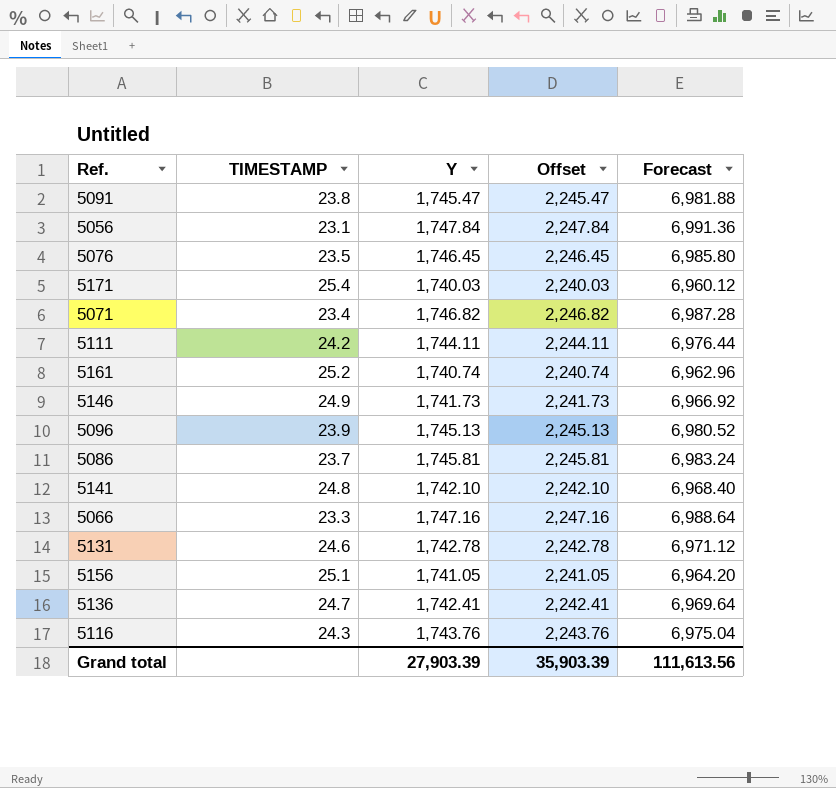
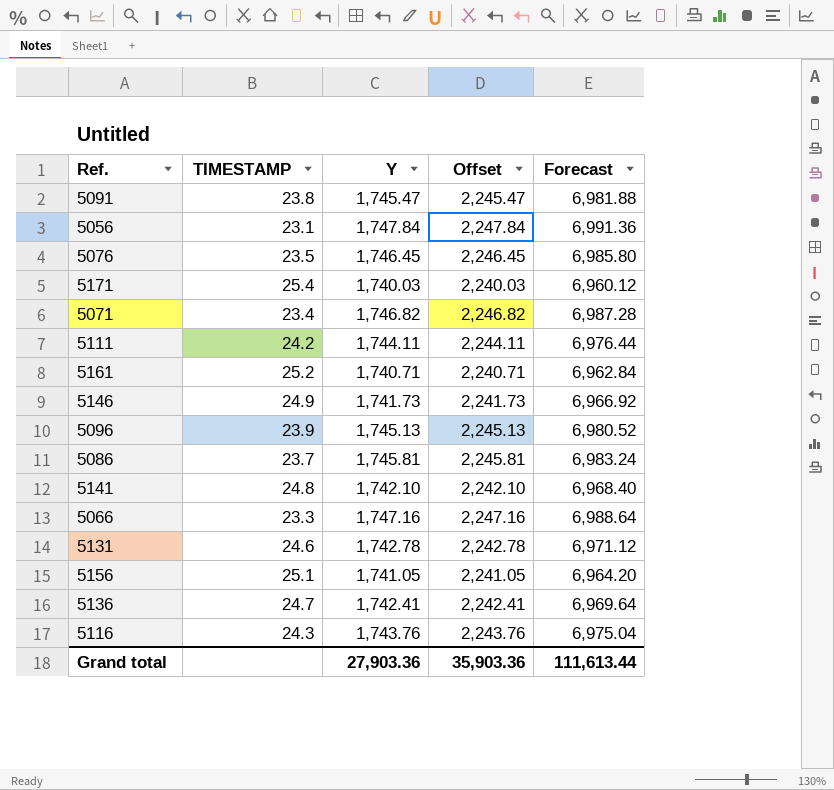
5161 | Y: 1,740.74 -> 1,740.71
5161 | Offset: 2,240.74 -> 2,240.71
5161 | Forecast: 6,962.96 -> 6,962.84
Grand total | Y: 27,903.39 -> 27,903.36
Grand total | Offset: 35,903.39 -> 35,903.36
Grand total | Forecast: 111,613.56 -> 111,613.44

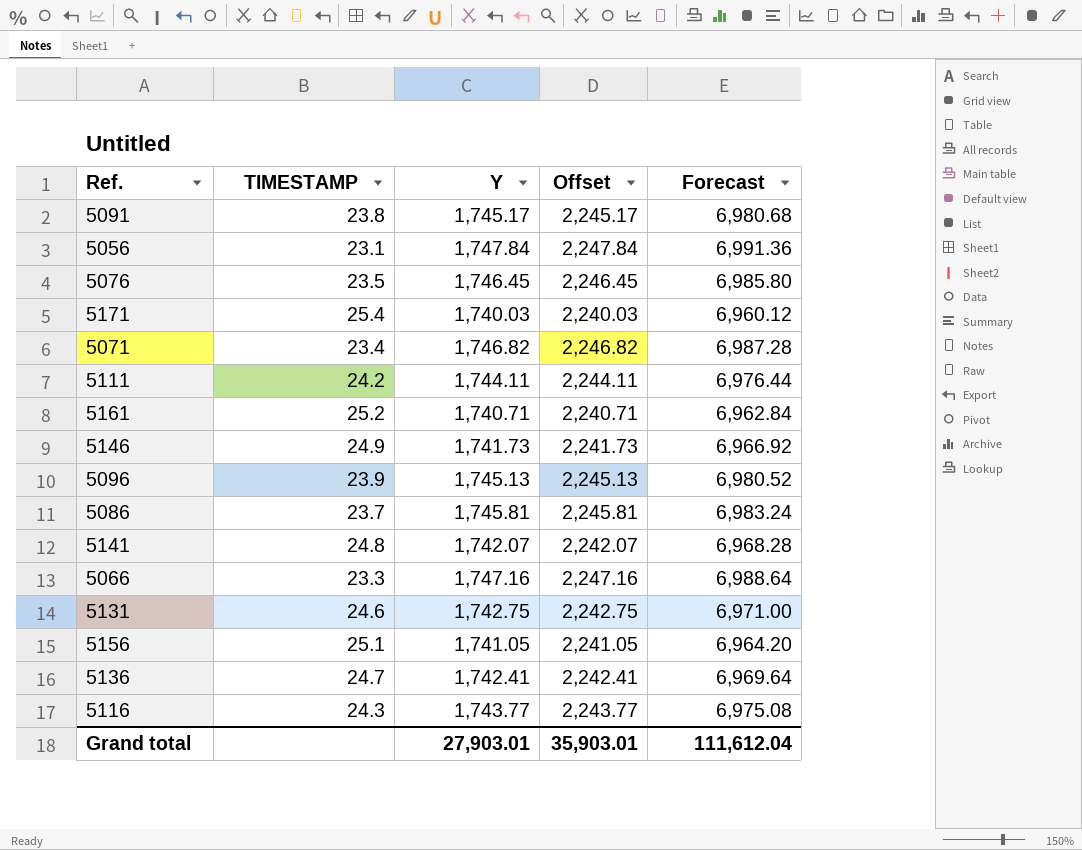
5091 | Y: 1,745.47 -> 1,745.17
5091 | Offset: 2,245.47 -> 2,245.17
5091 | Forecast: 6,981.88 -> 6,980.68
5141 | Y: 1,742.10 -> 1,742.07
5141 | Offset: 2,242.10 -> 2,242.07
5141 | Forecast: 6,968.40 -> 6,968.28
5131 | Y: 1,742.78 -> 1,742.75
5131 | Offset: 2,242.78 -> 2,242.75
5131 | Forecast: 6,971.12 -> 6,971.00
5116 | Y: 1,743.76 -> 1,743.77
5116 | Offset: 2,243.76 -> 2,243.77
5116 | Forecast: 6,975.04 -> 6,975.08
Grand total | Y: 27,903.36 -> 27,903.01
Grand total | Offset: 35,903.36 -> 35,903.01
Grand total | Forecast: 111,613.44 -> 111,612.04

